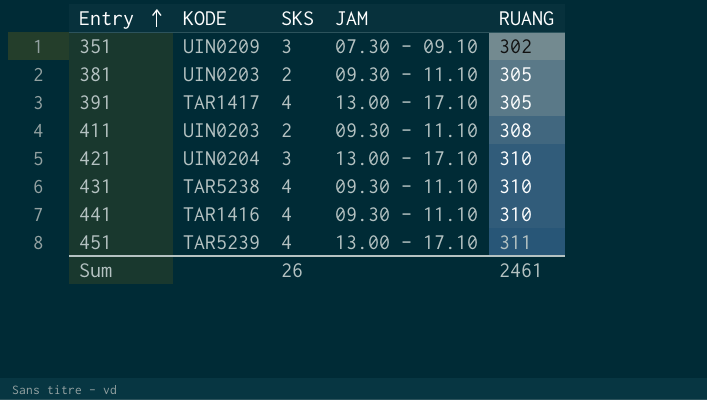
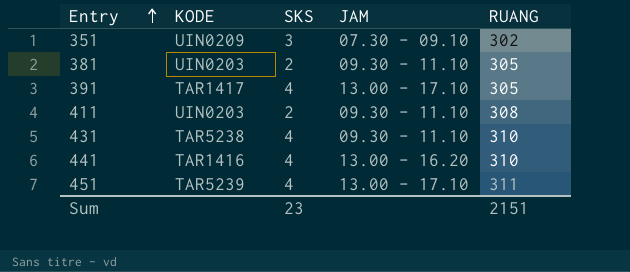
row 421: UIN0204 | 3 | 13.00 - 17.10 | 310 -> none
441 | JAM: 09.30 - 11.10 -> 13.00 - 16.20
Sum | SKS: 26 -> 23
Sum | RUANG: 2461 -> 2151

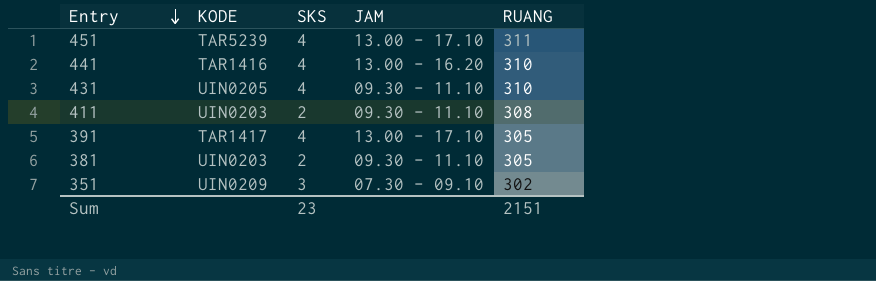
row order: Entry ascending -> Entry descending
431 | KODE: TAR5238 -> UIN0205

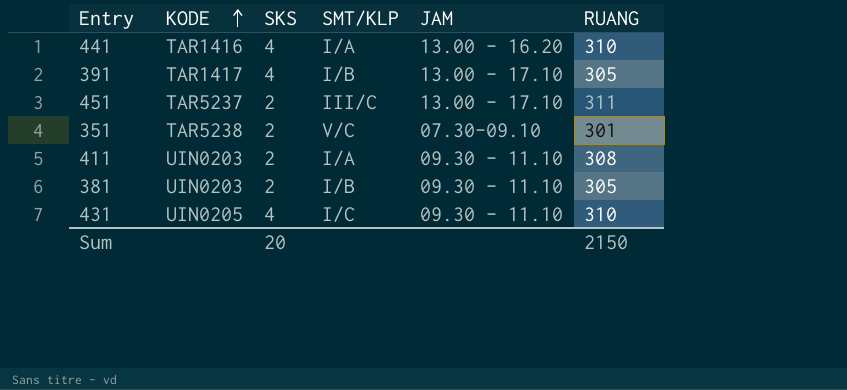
row order: Entry descending -> KODE ascending
column SMT/KLP | position: none -> 4
451 | KODE: TAR5239 -> TAR5237
451 | SKS: 4 -> 2
351 | KODE: UIN0209 -> TAR5238
351 | SKS: 3 -> 2
351 | JAM: 07.30 - 09.10 -> 07.30-09.10
351 | RUANG: 302 -> 301
Sum | SKS: 23 -> 20
Sum | RUANG: 2151 -> 2150

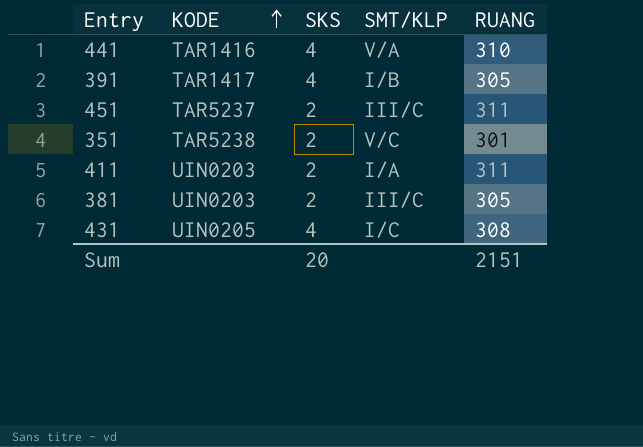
column JAM | position: 5 -> none
441 | SMT/KLP: I/A -> V/A
411 | RUANG: 308 -> 311
381 | SMT/KLP: I/B -> III/C
431 | RUANG: 310 -> 308
Sum | RUANG: 2150 -> 2151

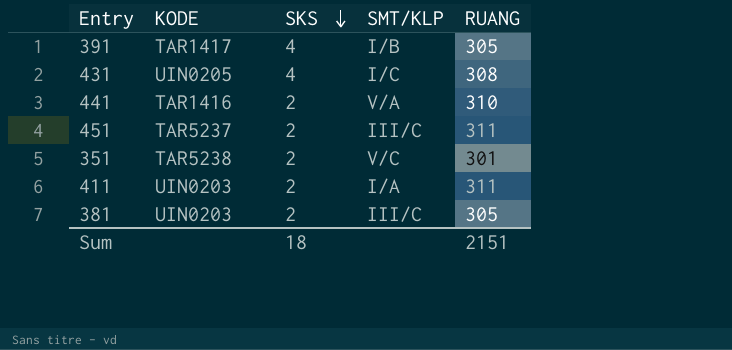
row order: KODE ascending -> SKS descending
441 | SKS: 4 -> 2
Sum | SKS: 20 -> 18

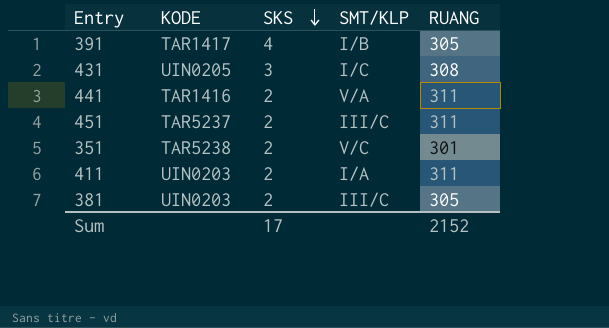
431 | SKS: 4 -> 3
441 | RUANG: 310 -> 311
Sum | SKS: 18 -> 17
Sum | RUANG: 2151 -> 2152

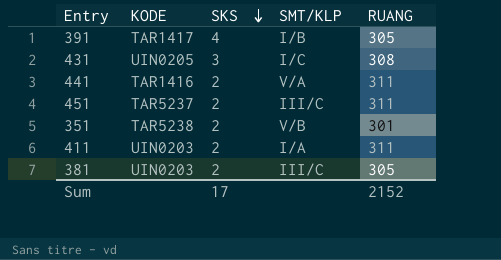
351 | SMT/KLP: V/C -> V/B

